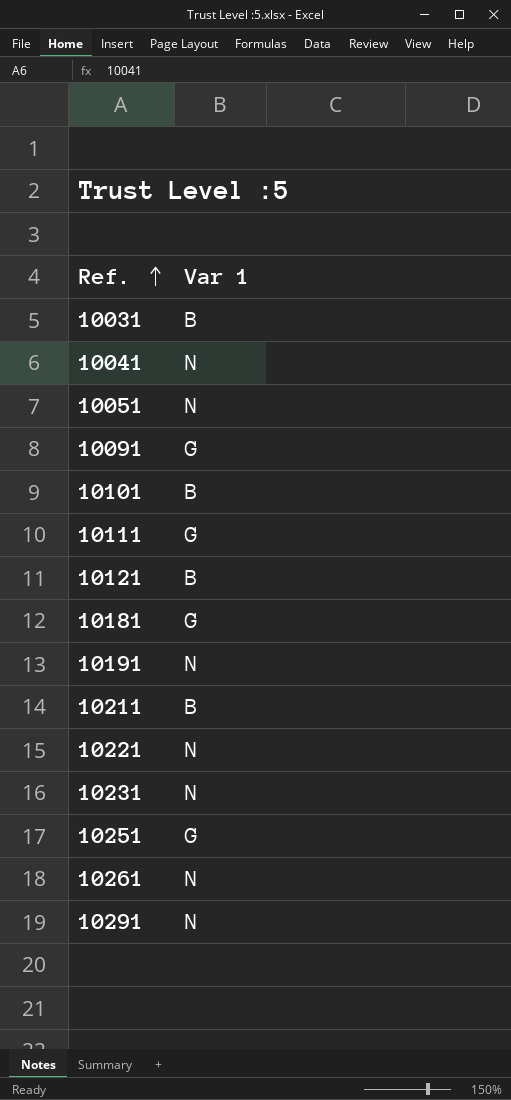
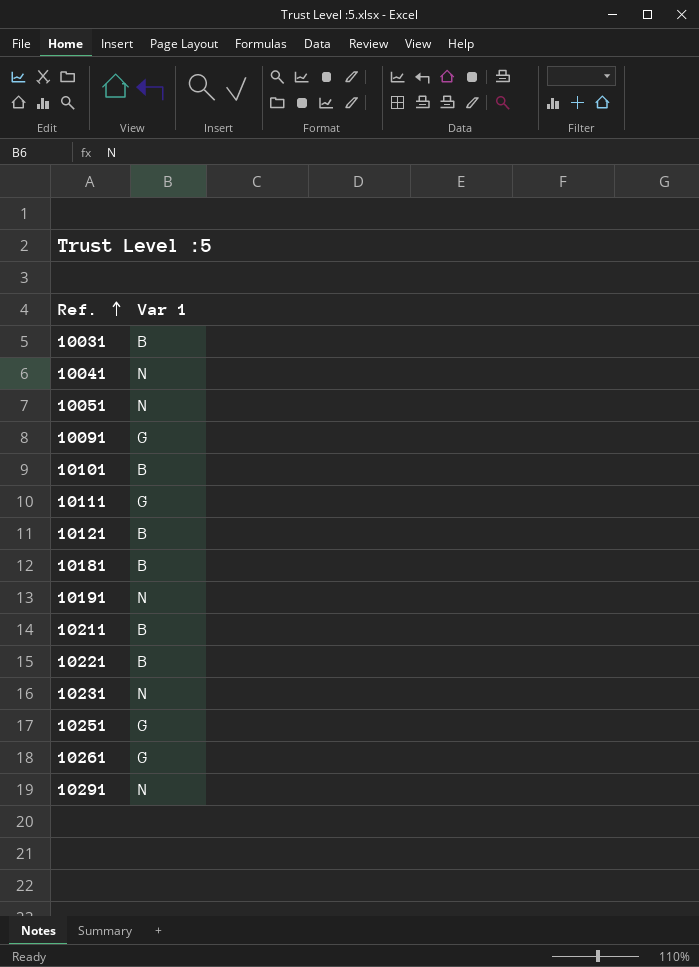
10181 | Var 1: G -> B
10221 | Var 1: N -> B
10261 | Var 1: N -> G

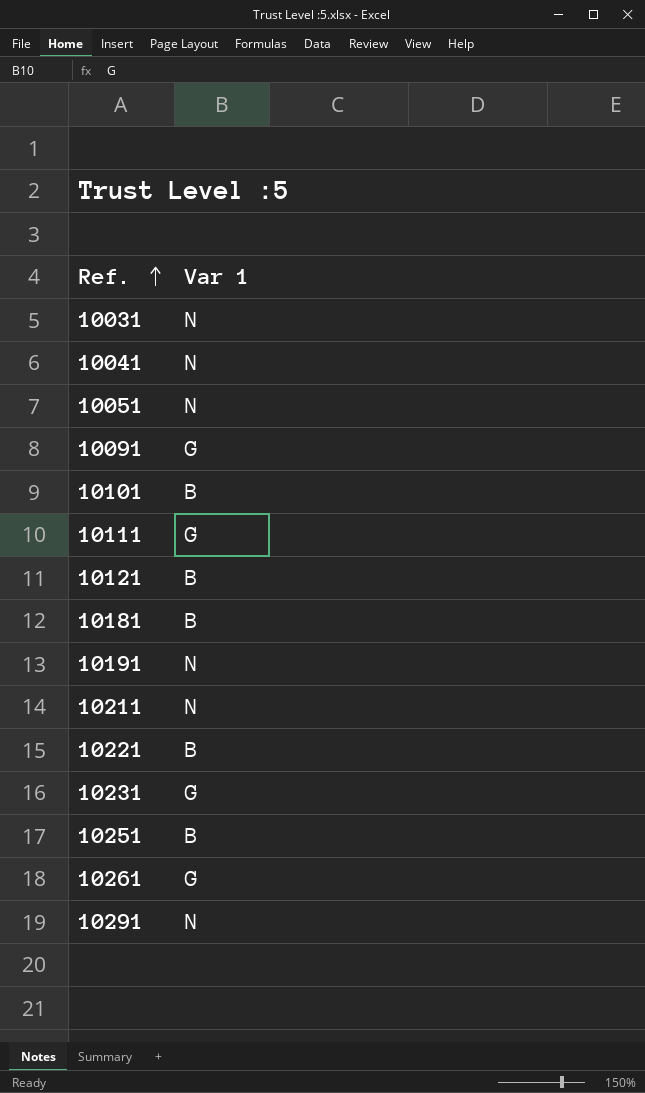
10031 | Var 1: B -> N
10211 | Var 1: B -> N
10231 | Var 1: N -> G
10251 | Var 1: G -> B

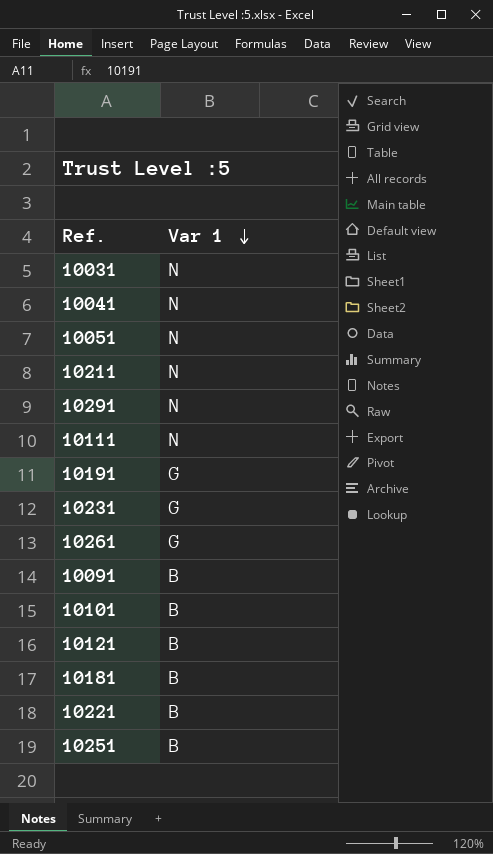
row order: Ref. ascending -> Var 1 descending
10111 | Var 1: G -> N
10191 | Var 1: N -> G
10091 | Var 1: G -> B

